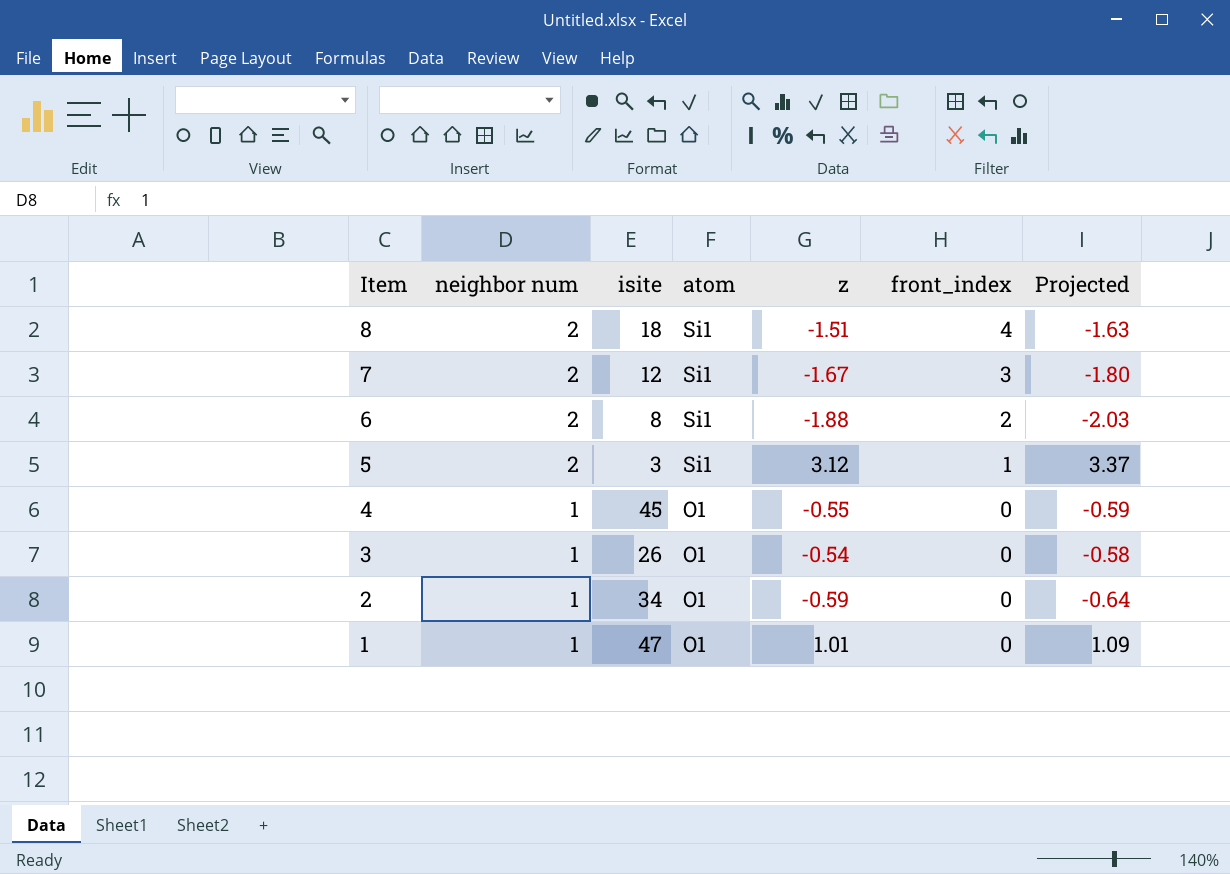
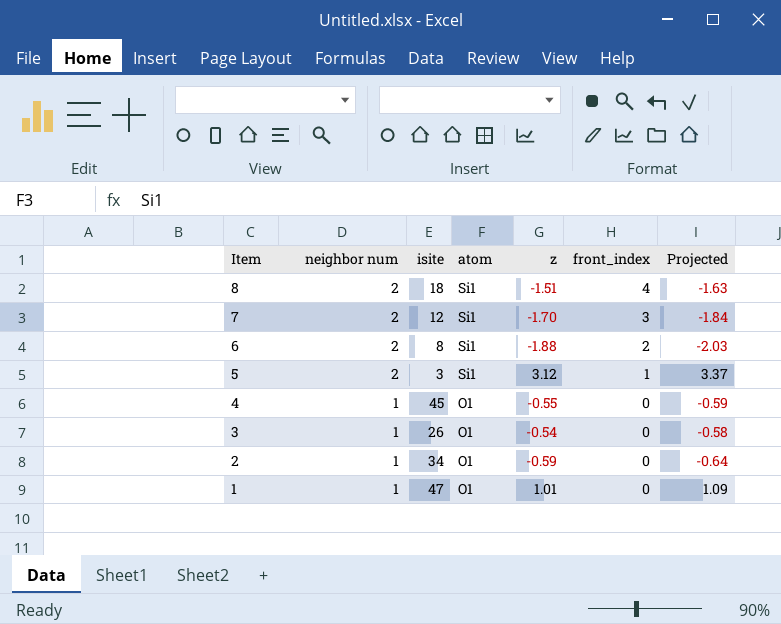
7 | z: -1.67 -> -1.70
7 | Projected: -1.80 -> -1.84

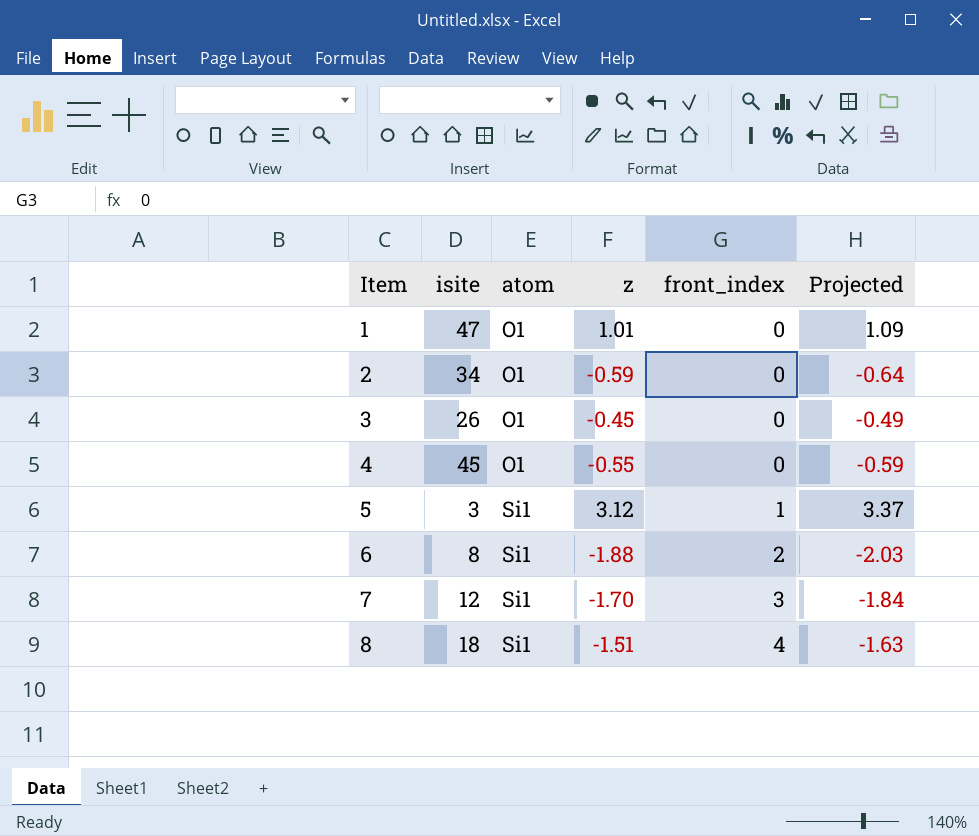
row order: Item descending -> Item ascending
column neighbor num | position: 2 -> none
3 | z: -0.54 -> -0.45
3 | Projected: -0.58 -> -0.49

